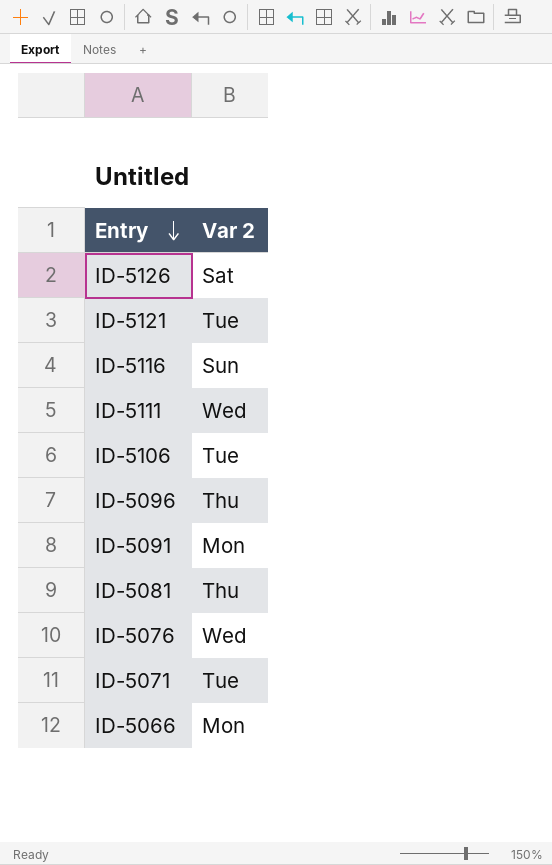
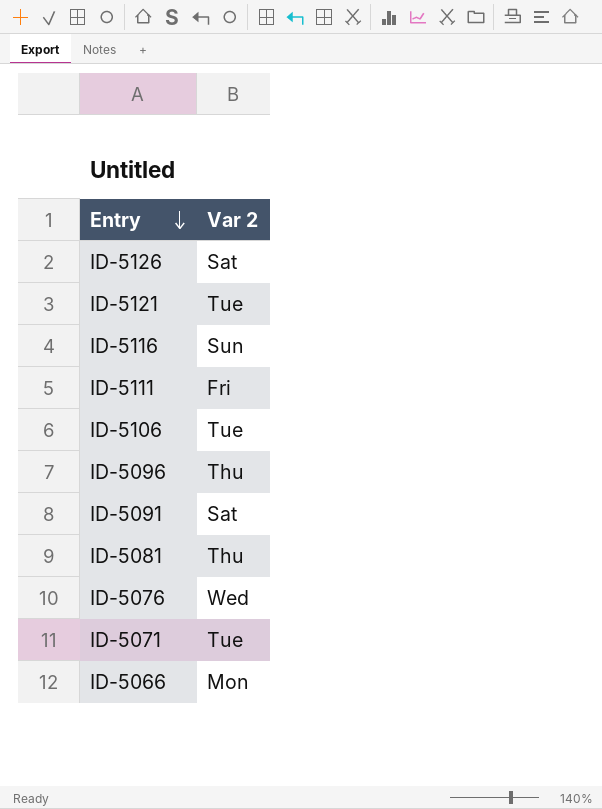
ID-5111 | Var 2: Wed -> Fri
ID-5091 | Var 2: Mon -> Sat

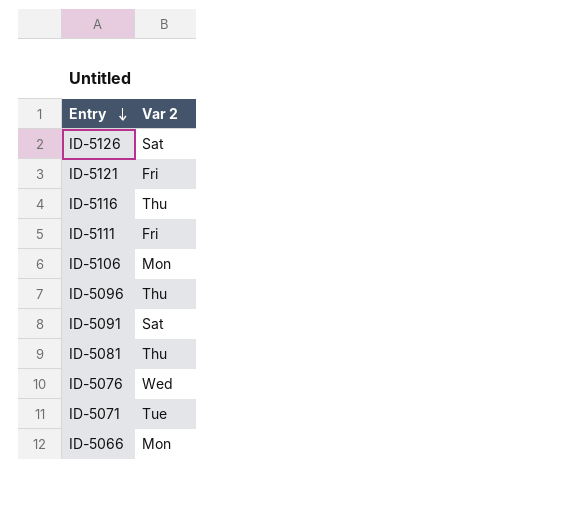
ID-5121 | Var 2: Tue -> Fri
ID-5116 | Var 2: Sun -> Thu
ID-5106 | Var 2: Tue -> Mon

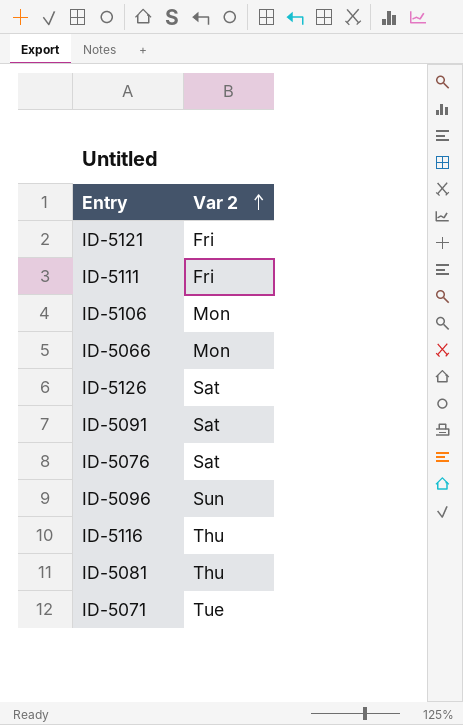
row order: Entry descending -> Var 2 ascending
ID-5076 | Var 2: Wed -> Sat
ID-5096 | Var 2: Thu -> Sun

